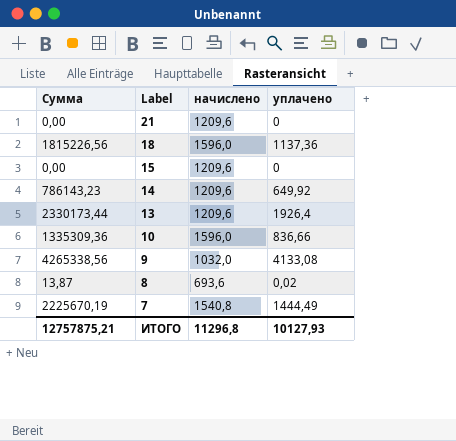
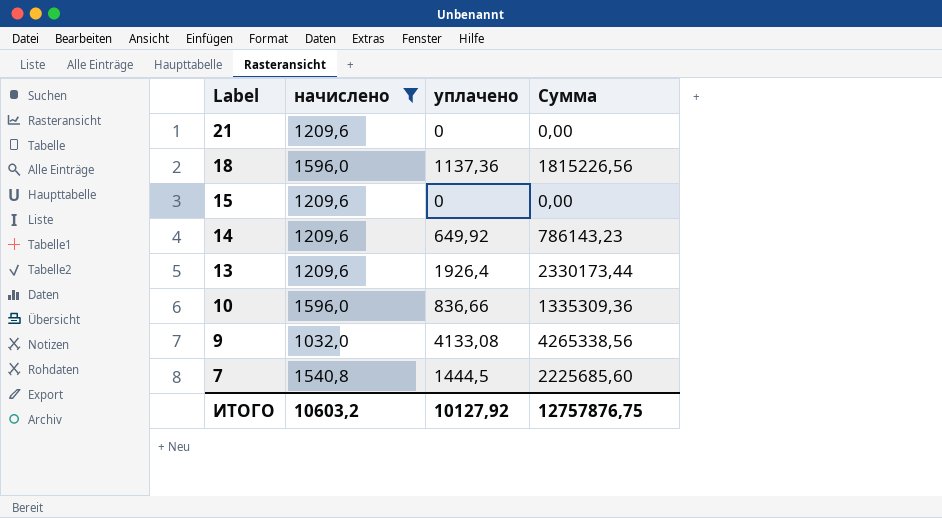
filter: none -> начислено != 693,6
column Сумма | position: 1 -> 4
7 | уплачено: 1444,49 -> 1444,5
7 | Сумма: 2225670,19 -> 2225685,60
ИТОГО | начислено: 11296,8 -> 10603,2
ИТОГО | уплачено: 10127,93 -> 10127,92
ИТОГО | Сумма: 12757875,21 -> 12757876,75

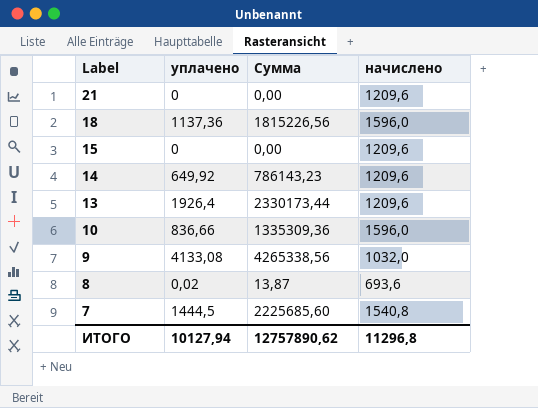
filter: начислено != 693,6 -> none
column начислено | position: 2 -> 4
ИТОГО | уплачено: 10127,92 -> 10127,94
ИТОГО | Сумма: 12757876,75 -> 12757890,62
ИТОГО | начислено: 10603,2 -> 11296,8

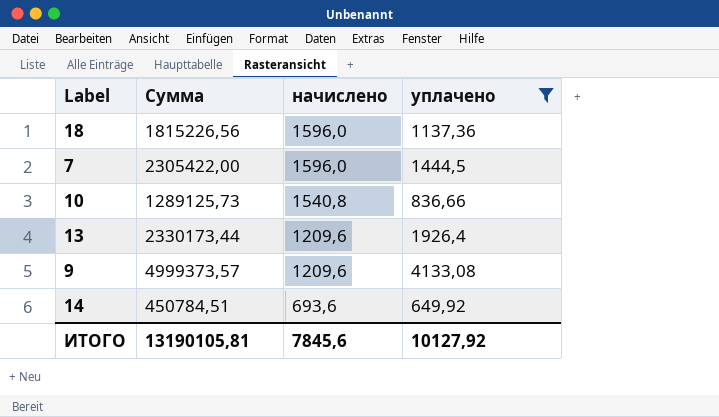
filter: none -> уплачено >= 649,92
row order: Label descending -> начислено descending
column уплачено | position: 2 -> 4
7 | Сумма: 2225685,60 -> 2305422,00
7 | начислено: 1540,8 -> 1596,0
10 | Сумма: 1335309,36 -> 1289125,73
10 | начислено: 1596,0 -> 1540,8
9 | Сумма: 4265338,56 -> 4999373,57
9 | начислено: 1032,0 -> 1209,6
14 | Сумма: 786143,23 -> 450784,51
14 | начислено: 1209,6 -> 693,6
ИТОГО | Сумма: 12757890,62 -> 13190105,81
ИТОГО | начислено: 11296,8 -> 7845,6
ИТОГО | уплачено: 10127,94 -> 10127,92

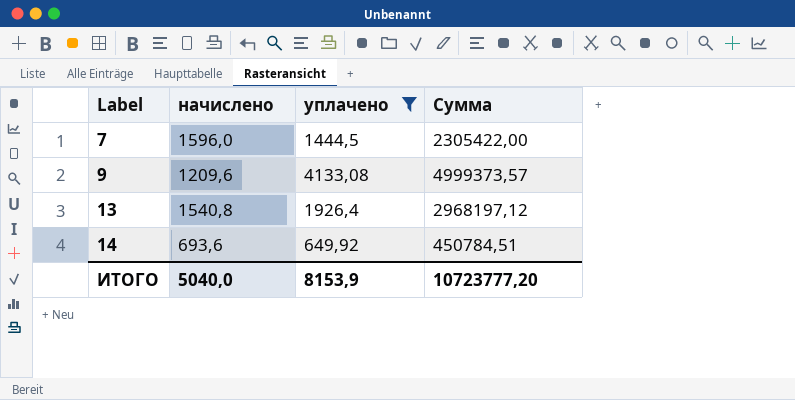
row order: начислено descending -> Label ascending
column Сумма | position: 2 -> 4
row 18: 1815226,56 | 1596,0 | 1137,36 -> none
row 10: 1289125,73 | 1540,8 | 836,66 -> none
13 | начислено: 1209,6 -> 1540,8
13 | Сумма: 2330173,44 -> 2968197,12
ИТОГО | начислено: 7845,6 -> 5040,0
ИТОГО | уплачено: 10127,92 -> 8153,9
ИТОГО | Сумма: 13190105,81 -> 10723777,20

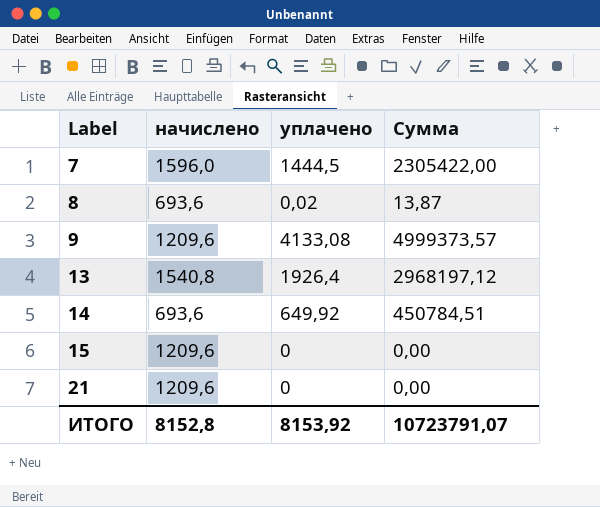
filter: уплачено >= 649,92 -> none
ИТОГО | начислено: 5040,0 -> 8152,8
ИТОГО | уплачено: 8153,9 -> 8153,92
ИТОГО | Сумма: 10723777,20 -> 10723791,07

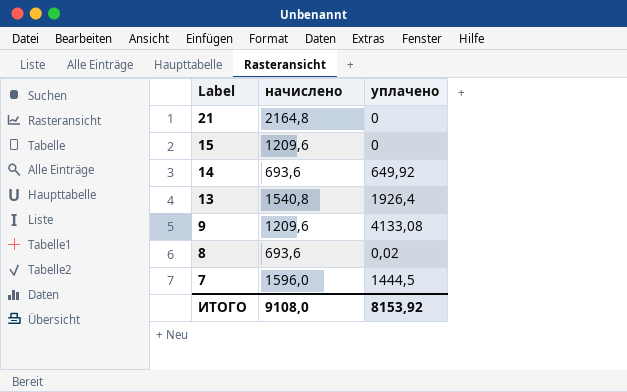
row order: Label ascending -> Label descending
column Сумма | formula: [начислено] * [уплачено] -> none
21 | начислено: 1209,6 -> 2164,8
ИТОГО | начислено: 8152,8 -> 9108,0

